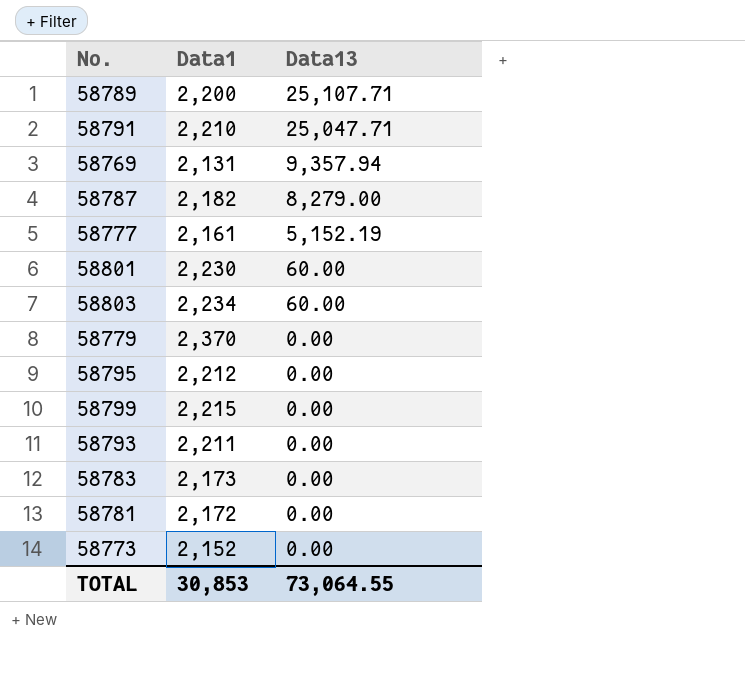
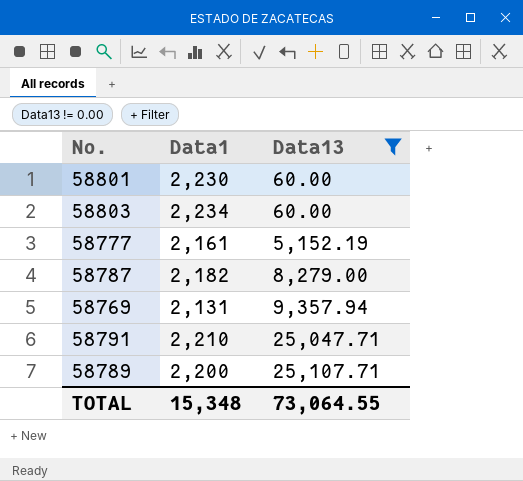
filter: none -> Data13 != 0.00
row order: Data13 descending -> Data13 ascending
TOTAL | Data1: 30,853 -> 15,348

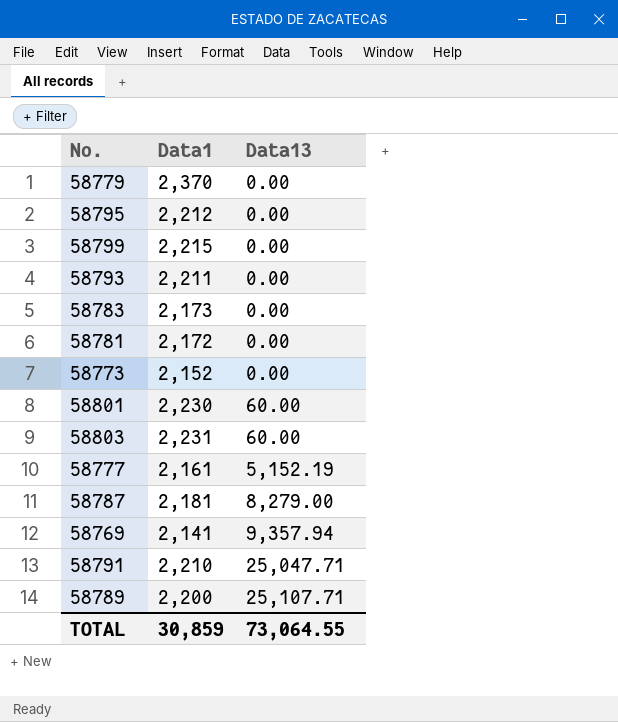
filter: Data13 != 0.00 -> none
58803 | Data1: 2,234 -> 2,231
58787 | Data1: 2,182 -> 2,181
58769 | Data1: 2,131 -> 2,141
TOTAL | Data1: 15,348 -> 30,859

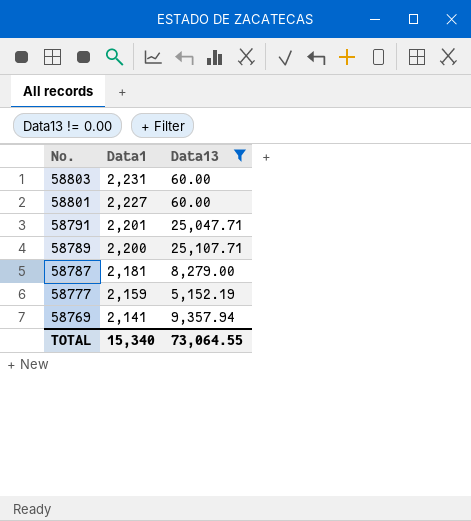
filter: none -> Data13 != 0.00
row order: Data13 ascending -> No. descending
58801 | Data1: 2,230 -> 2,227
58791 | Data1: 2,210 -> 2,201
58777 | Data1: 2,161 -> 2,159
TOTAL | Data1: 30,859 -> 15,340

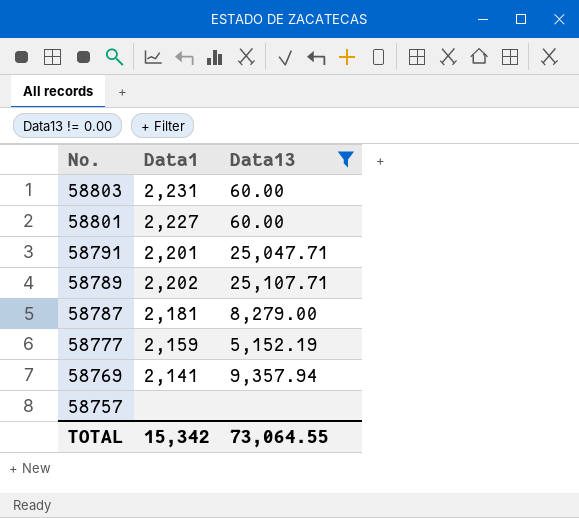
58789 | Data1: 2,200 -> 2,202
row 58757: none -> none | none
TOTAL | Data1: 15,340 -> 15,342

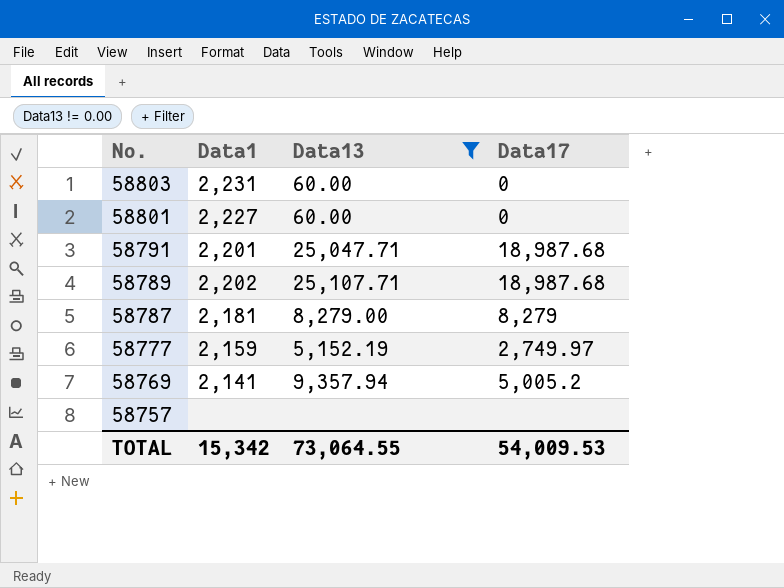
column Data17 | position: none -> 4

